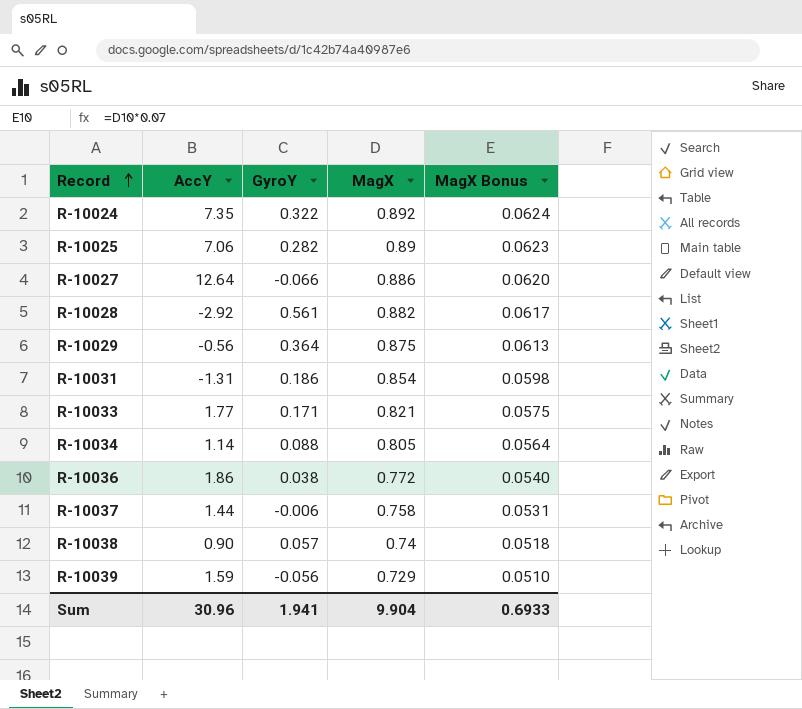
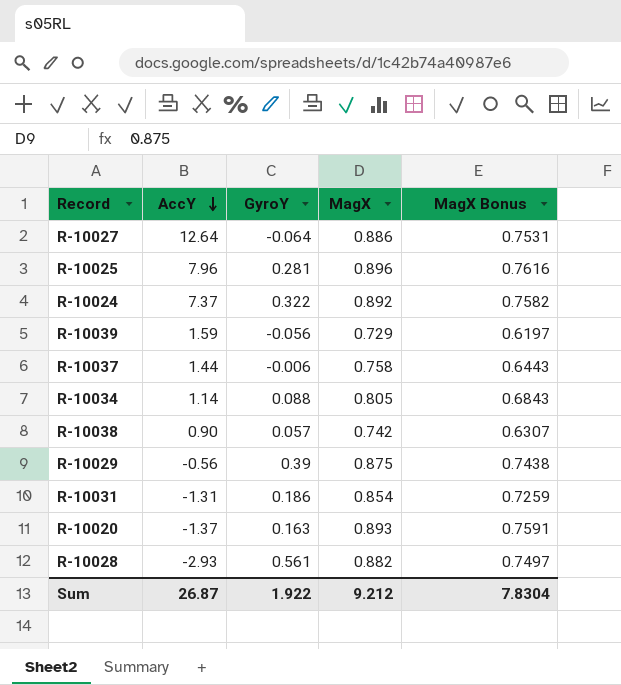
row order: Record ascending -> AccY descending
column MagX Bonus | formula: [MagX] * 0.07 -> [MagX] * 0.85
row R-10033: 1.77 | 0.171 | 0.821 | 0.0575 -> none
row R-10036: 1.86 | 0.038 | 0.772 | 0.0540 -> none
R-10027 | GyroY: -0.066 -> -0.064
R-10025 | AccY: 7.06 -> 7.96
R-10025 | GyroY: 0.282 -> 0.281
R-10025 | MagX: 0.89 -> 0.896
R-10024 | AccY: 7.35 -> 7.37
R-10038 | MagX: 0.74 -> 0.742
R-10029 | GyroY: 0.364 -> 0.39
row R-10020: none -> -1.37 | 0.163 | 0.893 | 0.7591
R-10028 | AccY: -2.92 -> -2.93
Sum | AccY: 30.96 -> 26.87
Sum | GyroY: 1.941 -> 1.922
Sum | MagX: 9.904 -> 9.212
Sum | MagX Bonus: 0.6933 -> 7.8304

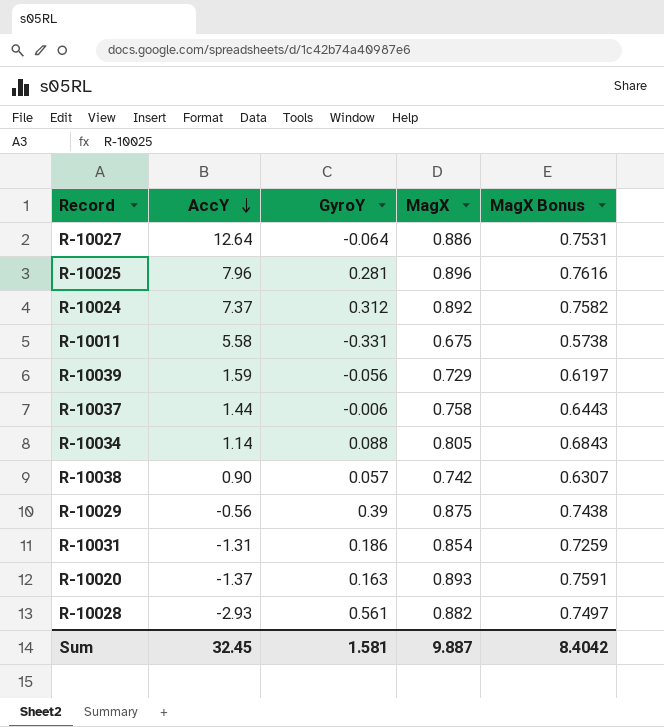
R-10024 | GyroY: 0.322 -> 0.312
row R-10011: none -> 5.58 | -0.331 | 0.675 | 0.5738
Sum | AccY: 26.87 -> 32.45
Sum | GyroY: 1.922 -> 1.581
Sum | MagX: 9.212 -> 9.887
Sum | MagX Bonus: 7.8304 -> 8.4042

